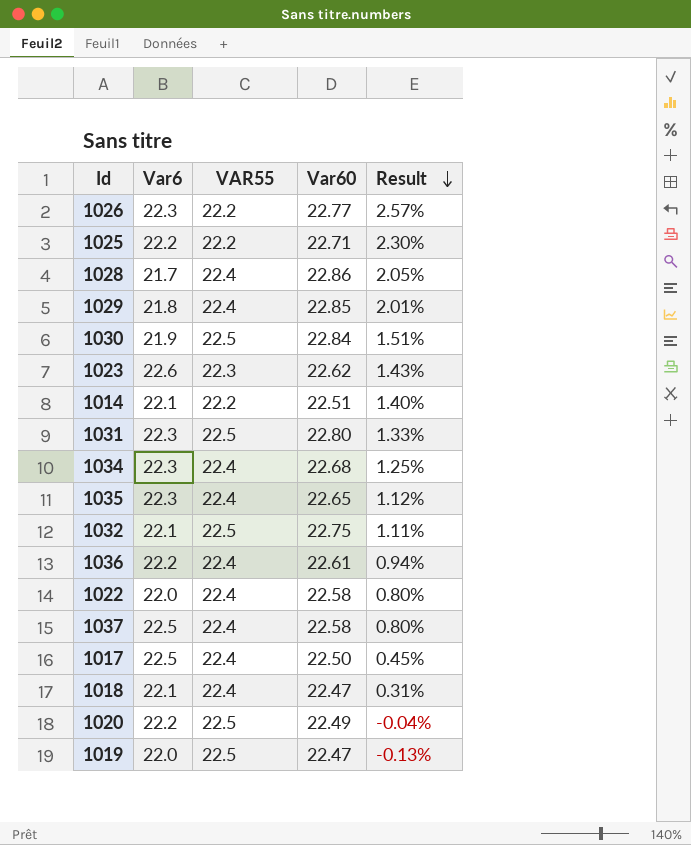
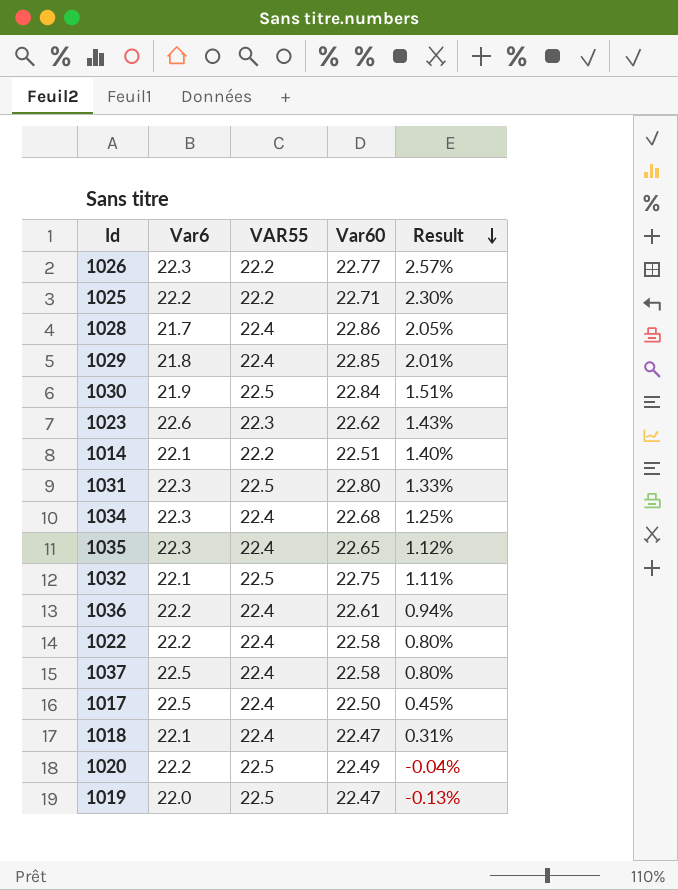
1022 | Var6: 22.0 -> 22.2

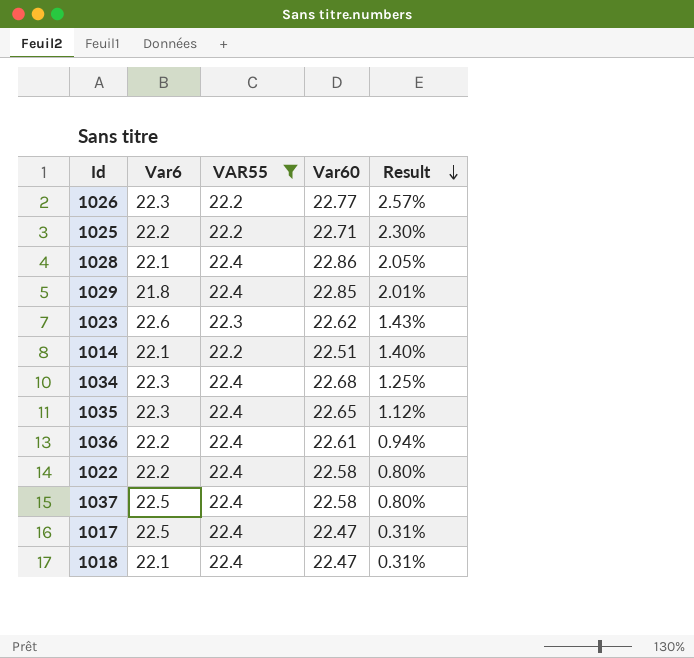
filter: none -> VAR55 != 22.5
1028 | Var6: 21.7 -> 22.1
1017 | Var60: 22.50 -> 22.47
1017 | Result: 0.45% -> 0.31%

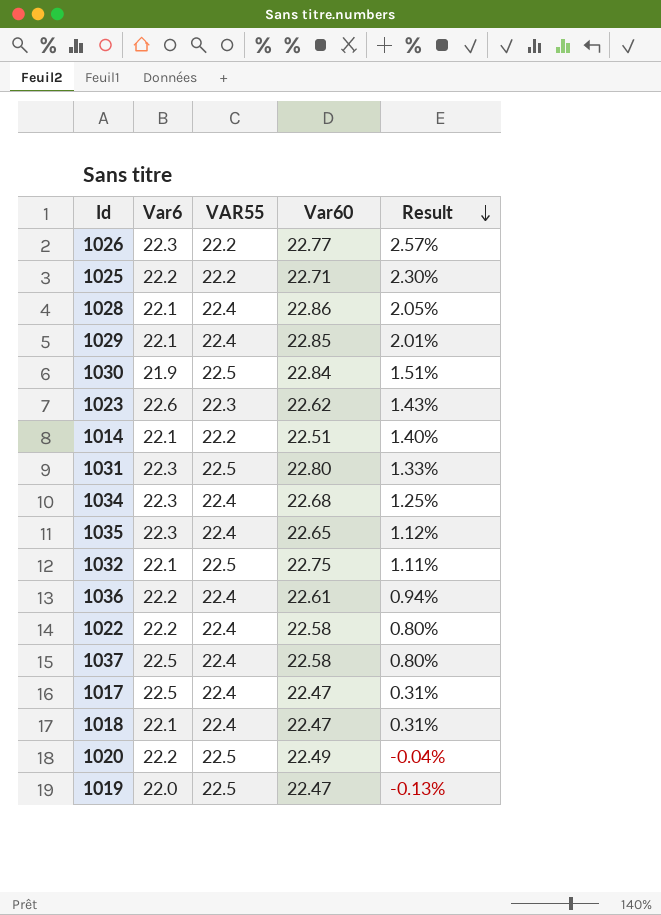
filter: VAR55 != 22.5 -> none
1029 | Var6: 21.8 -> 22.1

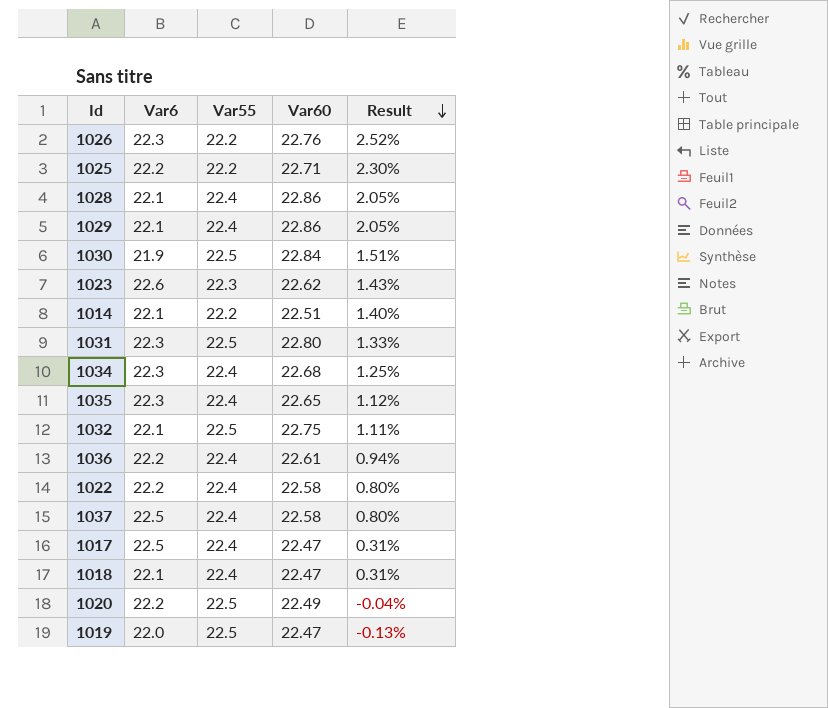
column name: VAR55 -> Var55
1026 | Var60: 22.77 -> 22.76
1026 | Result: 2.57% -> 2.52%
1029 | Var60: 22.85 -> 22.86
1029 | Result: 2.01% -> 2.05%

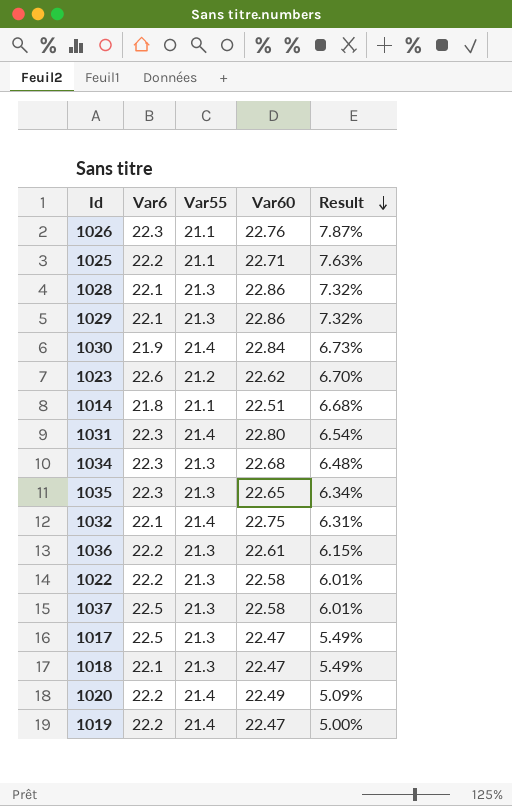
1026 | Var55: 22.2 -> 21.1
1026 | Result: 2.52% -> 7.87%
1025 | Var55: 22.2 -> 21.1
1025 | Result: 2.30% -> 7.63%
1028 | Var55: 22.4 -> 21.3
1028 | Result: 2.05% -> 7.32%
1029 | Var55: 22.4 -> 21.3
1029 | Result: 2.05% -> 7.32%
1030 | Var55: 22.5 -> 21.4
1030 | Result: 1.51% -> 6.73%
1023 | Var55: 22.3 -> 21.2
1023 | Result: 1.43% -> 6.70%
1014 | Var6: 22.1 -> 21.8
1014 | Var55: 22.2 -> 21.1
1014 | Result: 1.40% -> 6.68%
1031 | Var55: 22.5 -> 21.4
1031 | Result: 1.33% -> 6.54%
1034 | Var55: 22.4 -> 21.3
1034 | Result: 1.25% -> 6.48%
1035 | Var55: 22.4 -> 21.3
1035 | Result: 1.12% -> 6.34%
1032 | Var55: 22.5 -> 21.4
1032 | Result: 1.11% -> 6.31%
1036 | Var55: 22.4 -> 21.3
1036 | Result: 0.94% -> 6.15%
1022 | Var55: 22.4 -> 21.3
1022 | Result: 0.80% -> 6.01%
1037 | Var55: 22.4 -> 21.3
1037 | Result: 0.80% -> 6.01%
1017 | Var55: 22.4 -> 21.3
1017 | Result: 0.31% -> 5.49%
1018 | Var55: 22.4 -> 21.3
1018 | Result: 0.31% -> 5.49%
1020 | Var55: 22.5 -> 21.4
1020 | Result: -0.04% -> 5.09%
1019 | Var6: 22.0 -> 22.2
1019 | Var55: 22.5 -> 21.4
1019 | Result: -0.13% -> 5.00%

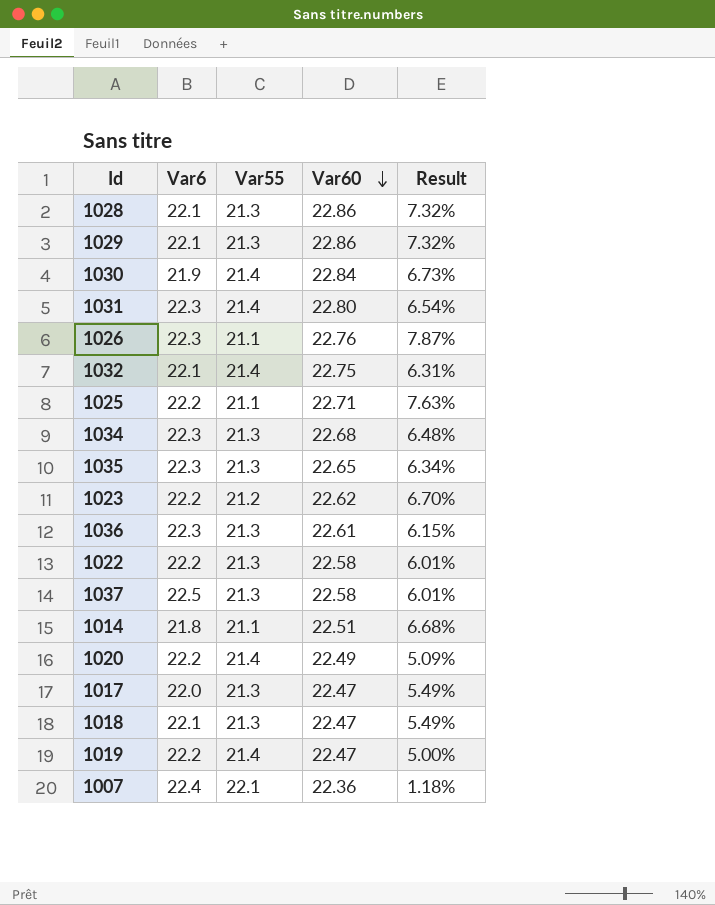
row order: Result descending -> Var60 descending
1023 | Var6: 22.6 -> 22.2
1036 | Var6: 22.2 -> 22.3
1017 | Var6: 22.5 -> 22.0
row 1007: none -> 22.4 | 22.1 | 22.36 | 1.18%

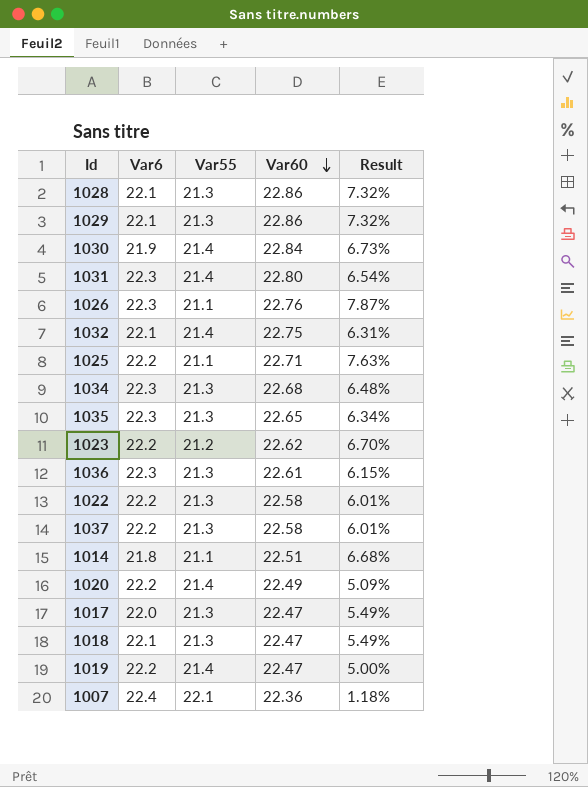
1037 | Var6: 22.5 -> 22.2

